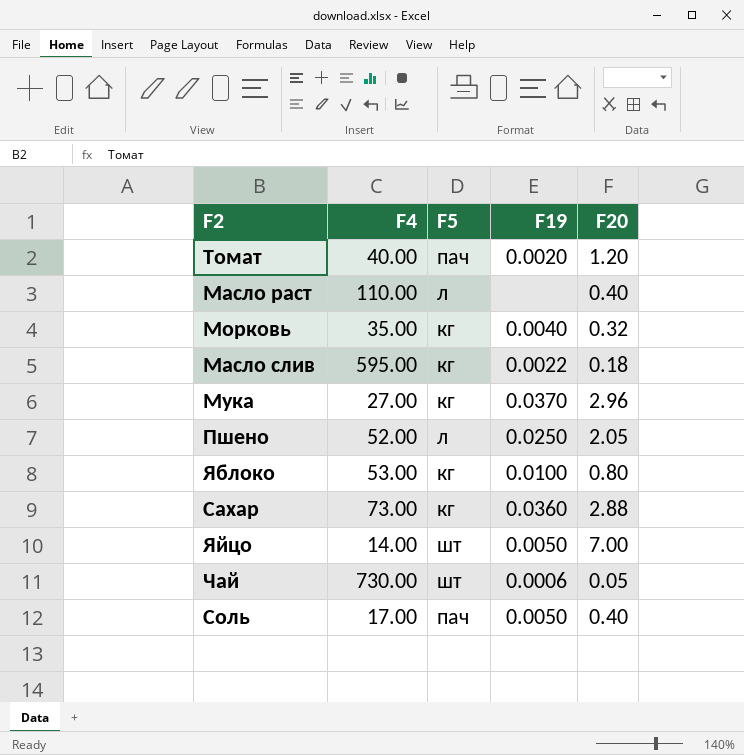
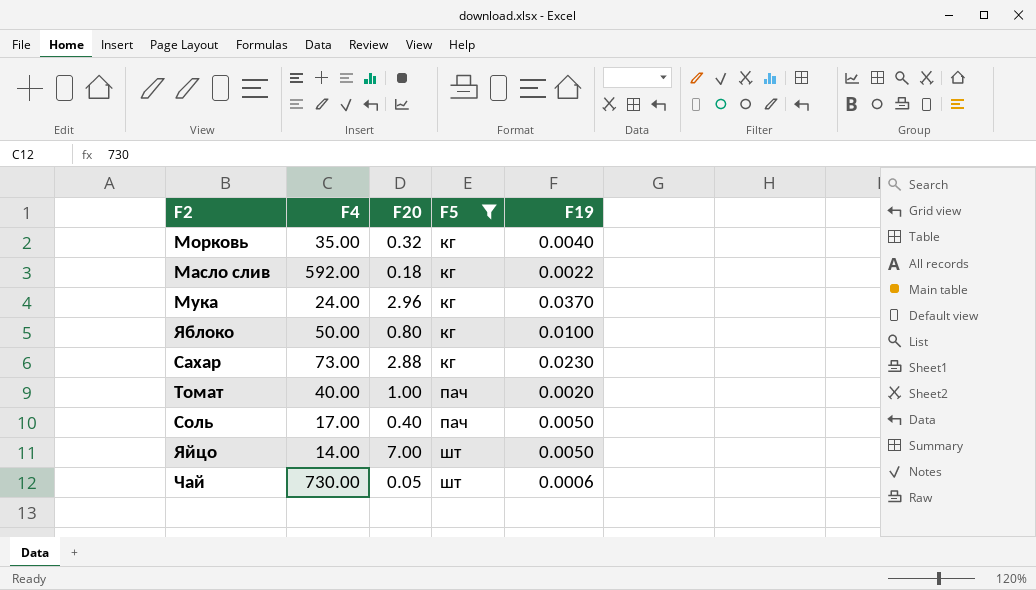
filter: none -> F5 != л
row order: none -> F5 ascending
column F20 | position: 5 -> 3
Масло слив | F4: 595.00 -> 592.00
Мука | F4: 27.00 -> 24.00
Яблоко | F4: 53.00 -> 50.00
Сахар | F19: 0.0360 -> 0.0230
Томат | F20: 1.20 -> 1.00

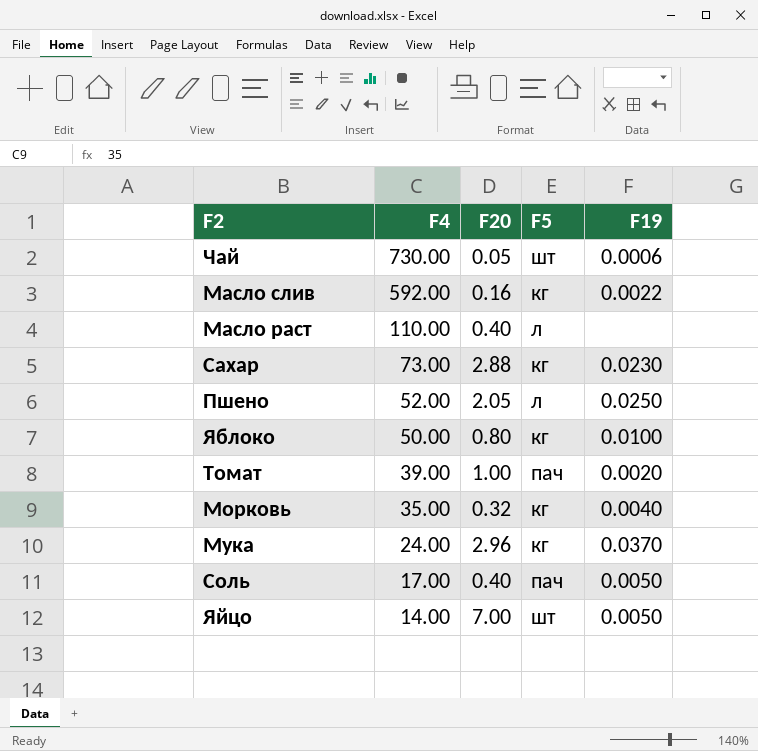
filter: F5 != л -> none
row order: F5 ascending -> F4 descending
Масло слив | F20: 0.18 -> 0.16
Томат | F4: 40.00 -> 39.00

